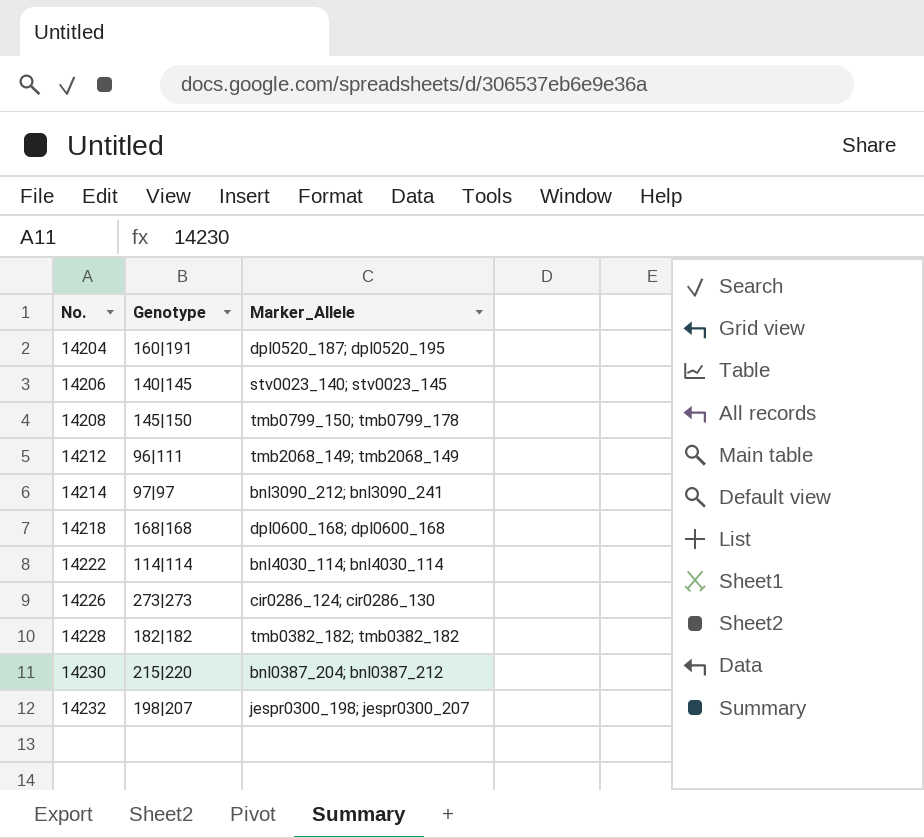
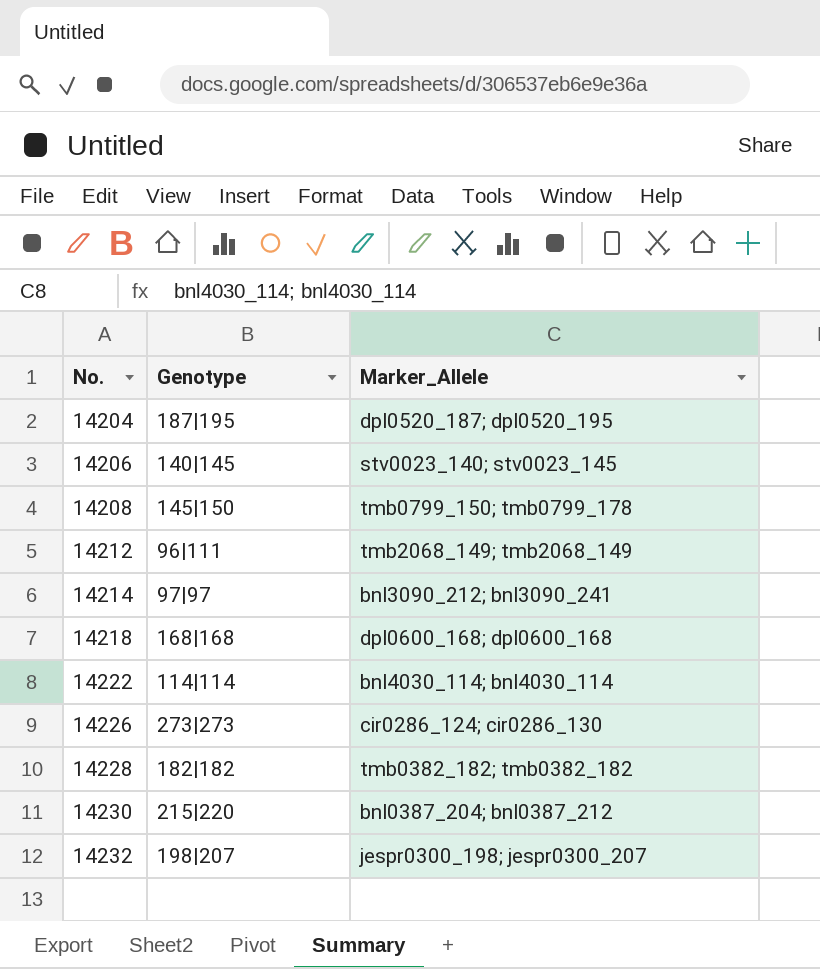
14204 | Genotype: 160|191 -> 187|195

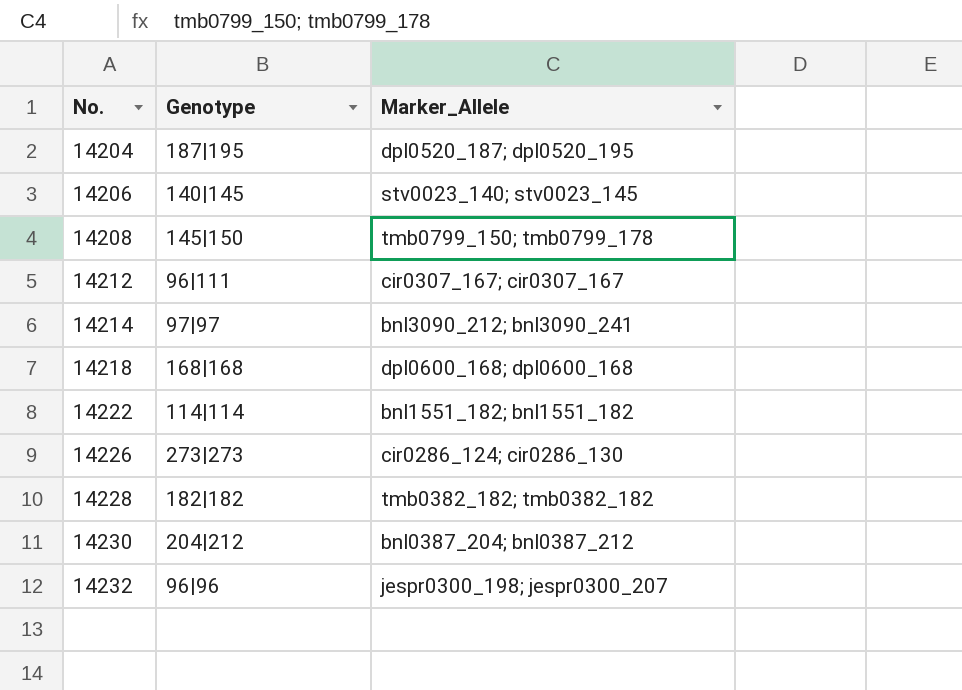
14212 | Marker_Allele: tmb2068_149; tmb2068_149 -> cir0307_167; cir0307_167
14222 | Marker_Allele: bnl4030_114; bnl4030_114 -> bnl1551_182; bnl1551_182
14230 | Genotype: 215|220 -> 204|212
14232 | Genotype: 198|207 -> 96|96

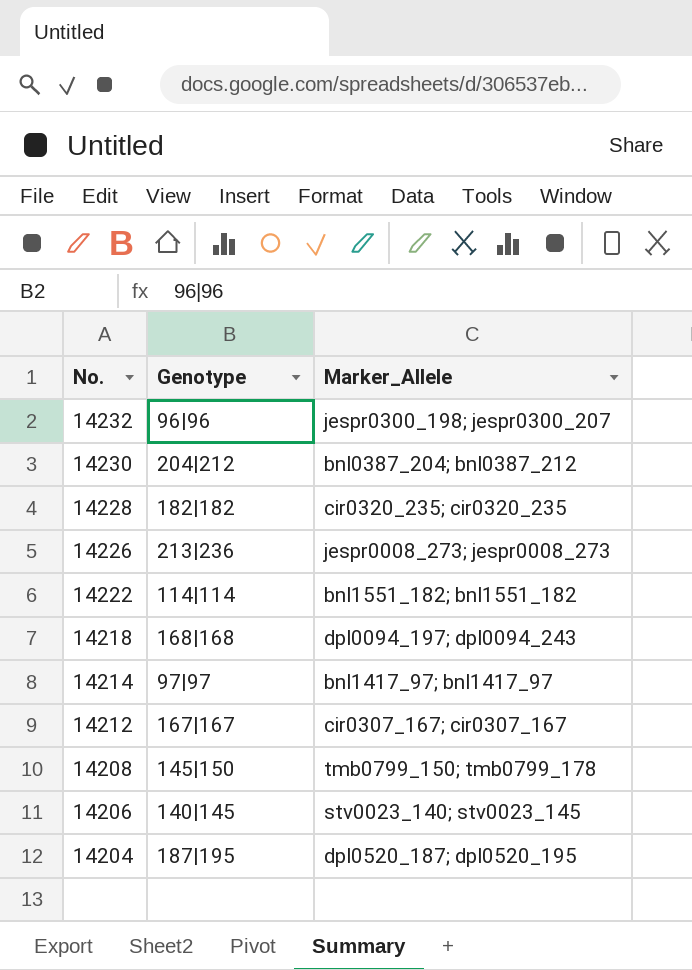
row order: No. ascending -> No. descending
14228 | Marker_Allele: tmb0382_182; tmb0382_182 -> cir0320_235; cir0320_235
14226 | Genotype: 273|273 -> 213|236
14226 | Marker_Allele: cir0286_124; cir0286_130 -> jespr0008_273; jespr0008_273
14218 | Marker_Allele: dpl0600_168; dpl0600_168 -> dpl0094_197; dpl0094_243
14214 | Marker_Allele: bnl3090_212; bnl3090_241 -> bnl1417_97; bnl1417_97
14212 | Genotype: 96|111 -> 167|167

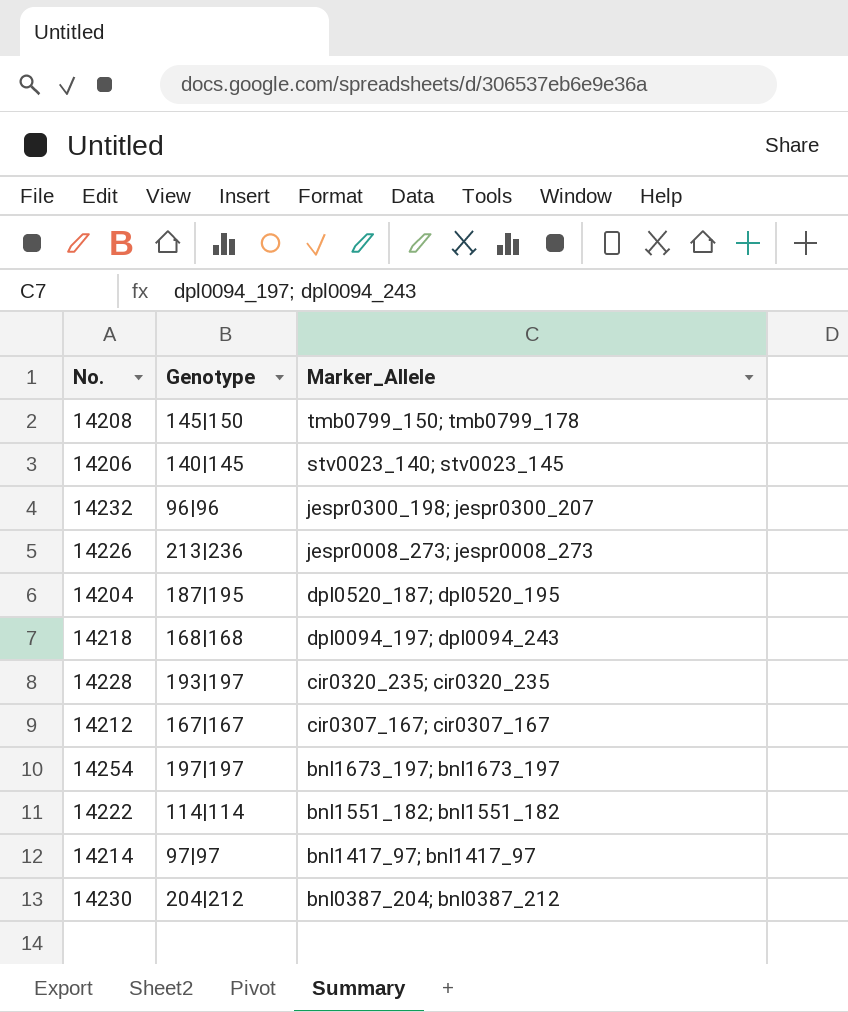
row order: No. descending -> Marker_Allele descending
14228 | Genotype: 182|182 -> 193|197
row 14254: none -> 197|197 | bnl1673_197; bnl1673_197

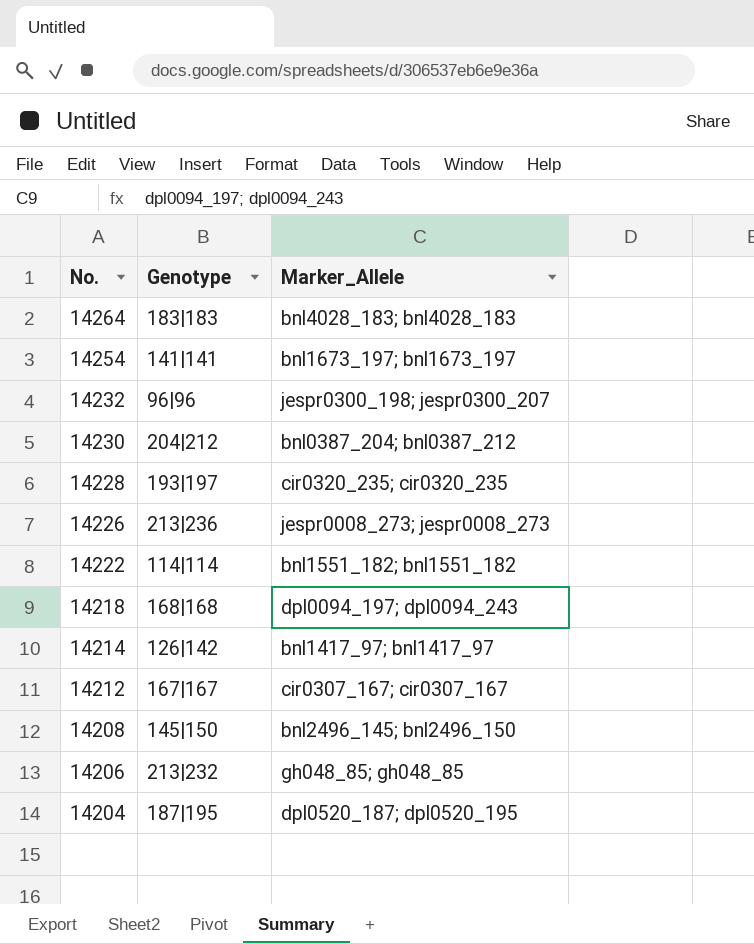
row order: Marker_Allele descending -> No. descending
row 14264: none -> 183|183 | bnl4028_183; bnl4028_183
14254 | Genotype: 197|197 -> 141|141
14214 | Genotype: 97|97 -> 126|142
14208 | Marker_Allele: tmb0799_150; tmb0799_178 -> bnl2496_145; bnl2496_150
14206 | Genotype: 140|145 -> 213|232
14206 | Marker_Allele: stv0023_140; stv0023_145 -> gh048_85; gh048_85

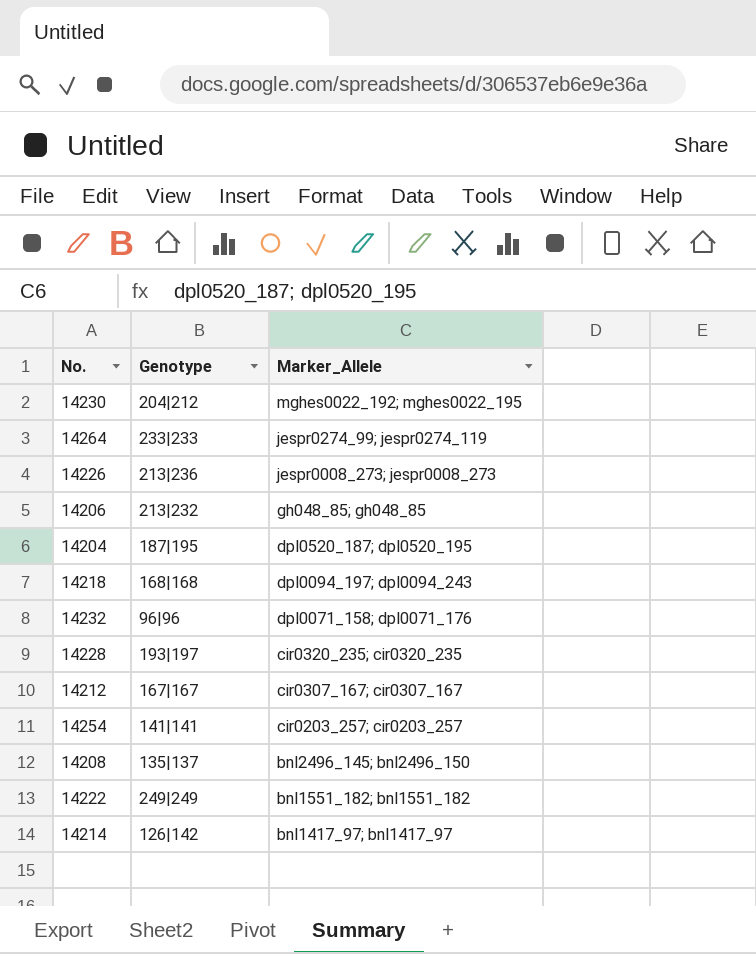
row order: No. descending -> Marker_Allele descending
14230 | Marker_Allele: bnl0387_204; bnl0387_212 -> mghes0022_192; mghes0022_195
14264 | Genotype: 183|183 -> 233|233
14264 | Marker_Allele: bnl4028_183; bnl4028_183 -> jespr0274_99; jespr0274_119
14232 | Marker_Allele: jespr0300_198; jespr0300_207 -> dpl0071_158; dpl0071_176
14254 | Marker_Allele: bnl1673_197; bnl1673_197 -> cir0203_257; cir0203_257
14208 | Genotype: 145|150 -> 135|137
14222 | Genotype: 114|114 -> 249|249

